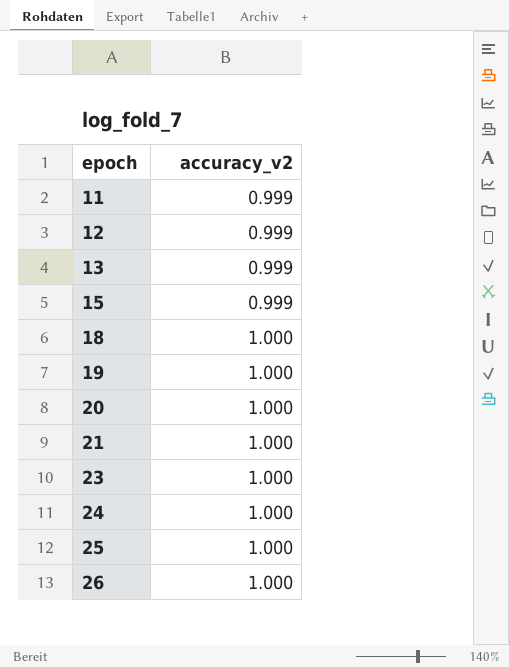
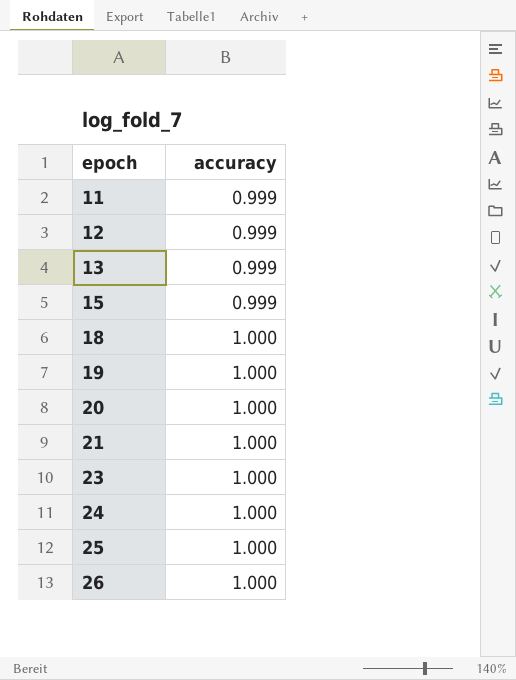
column name: accuracy_v2 -> accuracy

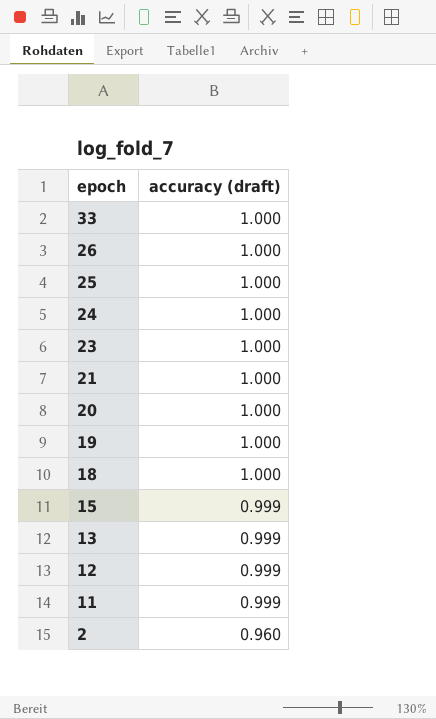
row order: epoch ascending -> epoch descending
column name: accuracy -> accuracy (draft)
row 33: none -> 1.000
row 2: none -> 0.960

